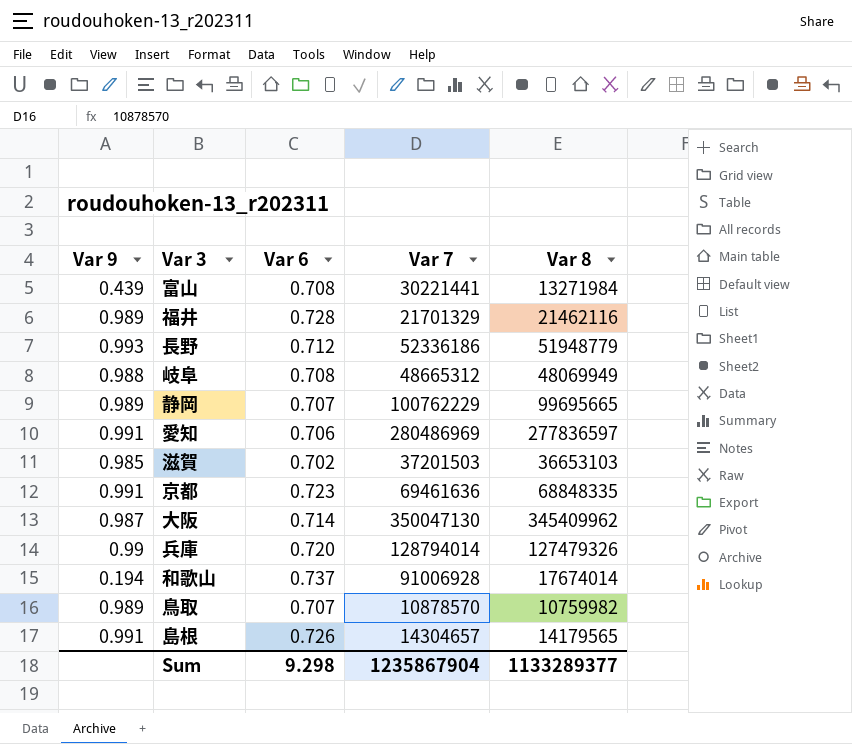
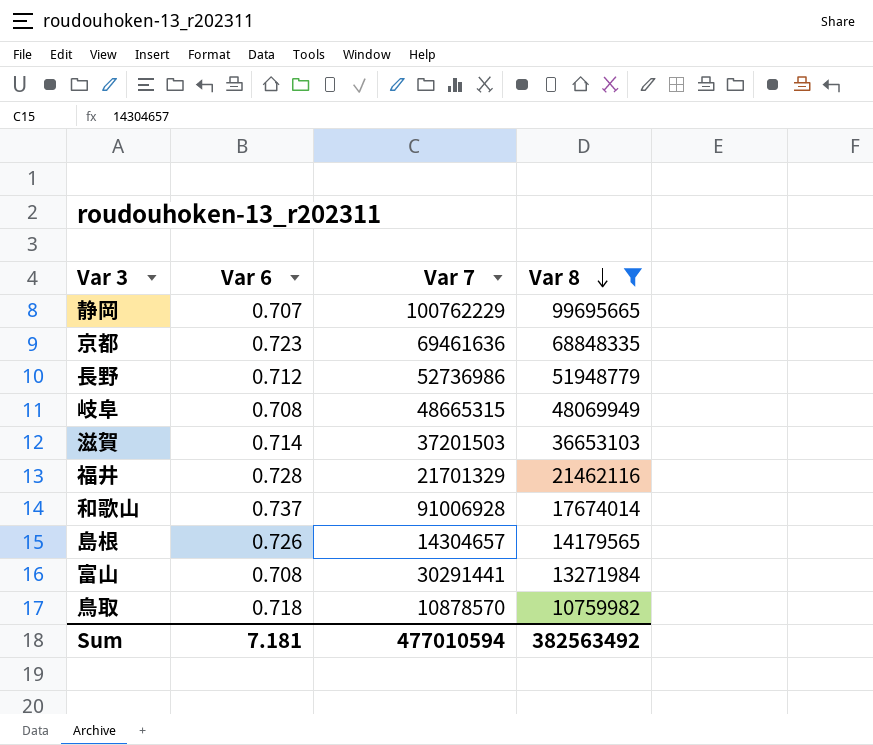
filter: none -> Var 8 <= 99695665
row order: none -> Var 8 descending
column Var 9 | formula: [Var 8] / [Var 7] -> none
長野 | Var 7: 52336186 -> 52736986
岐阜 | Var 7: 48665312 -> 48665315
滋賀 | Var 6: 0.702 -> 0.714
富山 | Var 7: 30221441 -> 30291441
鳥取 | Var 6: 0.707 -> 0.718
Sum | Var 6: 9.298 -> 7.181
Sum | Var 7: 1235867904 -> 477010594
Sum | Var 8: 1133289377 -> 382563492

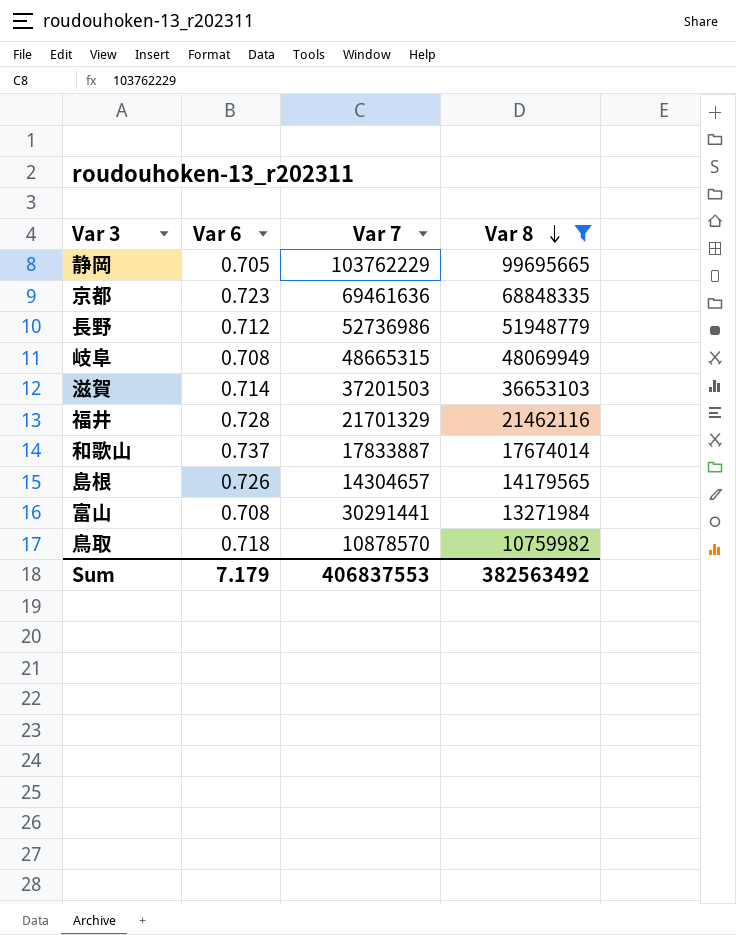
静岡 | Var 6: 0.707 -> 0.705
静岡 | Var 7: 100762229 -> 103762229
和歌山 | Var 7: 91006928 -> 17833887
Sum | Var 6: 7.181 -> 7.179
Sum | Var 7: 477010594 -> 406837553

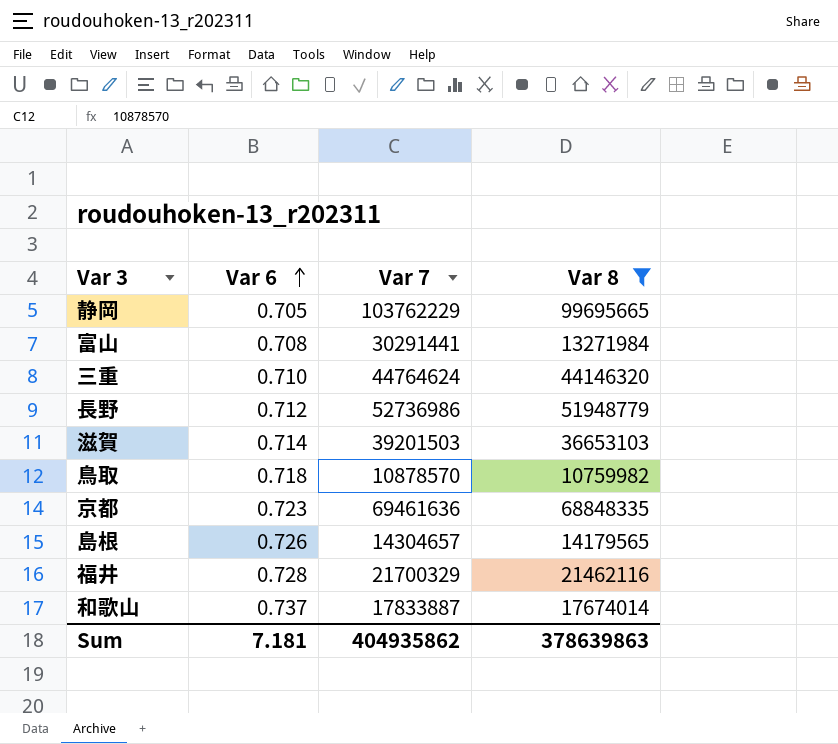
row order: Var 8 descending -> Var 6 ascending
row 岐阜: 0.708 | 48665315 | 48069949 -> none
row 三重: none -> 0.710 | 44764624 | 44146320
滋賀 | Var 7: 37201503 -> 39201503
福井 | Var 7: 21701329 -> 21700329
Sum | Var 6: 7.179 -> 7.181
Sum | Var 7: 406837553 -> 404935862
Sum | Var 8: 382563492 -> 378639863

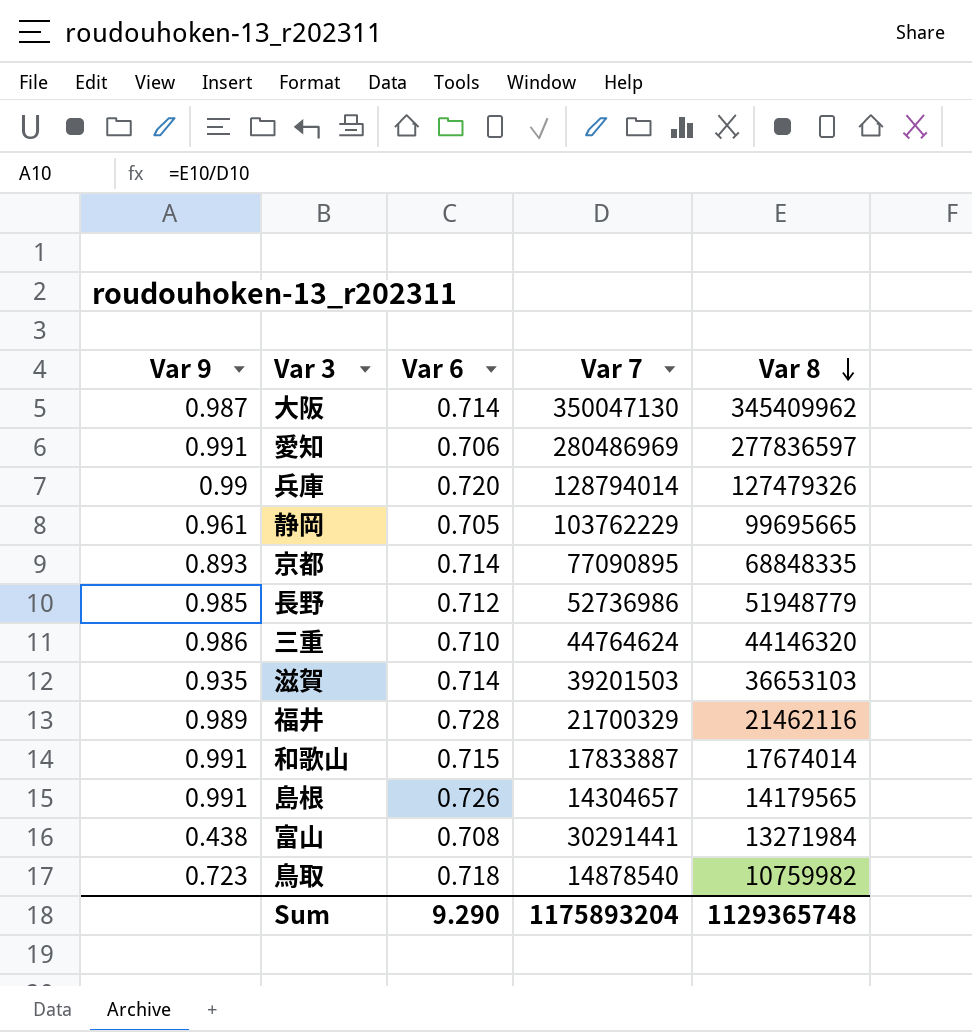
filter: Var 8 <= 99695665 -> none
row order: Var 6 ascending -> Var 8 descending
column Var 9 | formula: none -> [Var 8] / [Var 7]
京都 | Var 6: 0.723 -> 0.714
京都 | Var 7: 69461636 -> 77090895
和歌山 | Var 6: 0.737 -> 0.715
鳥取 | Var 7: 10878570 -> 14878540
Sum | Var 6: 7.181 -> 9.290
Sum | Var 7: 404935862 -> 1175893204
Sum | Var 8: 378639863 -> 1129365748

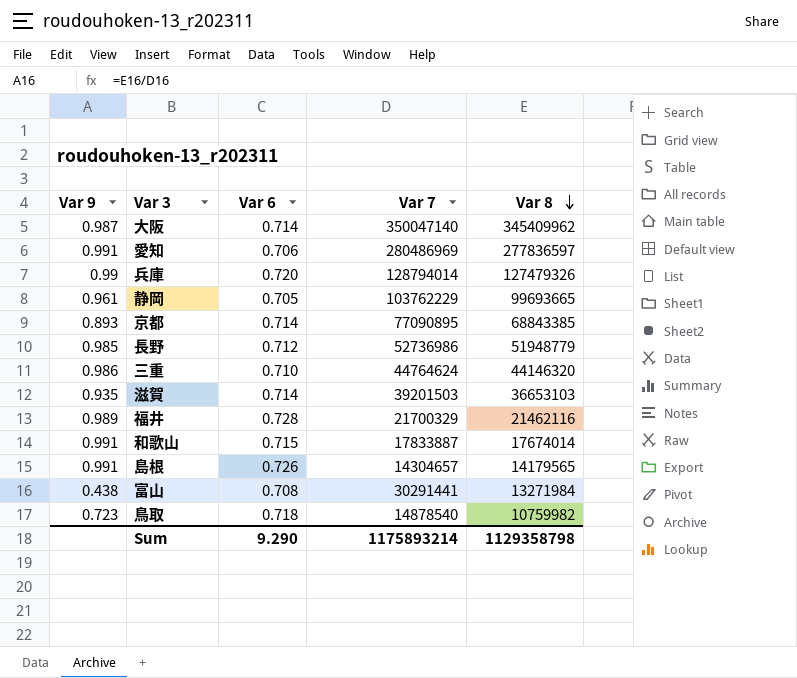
大阪 | Var 7: 350047130 -> 350047140
静岡 | Var 8: 99695665 -> 99693665
京都 | Var 8: 68848335 -> 68843385
Sum | Var 7: 1175893204 -> 1175893214
Sum | Var 8: 1129365748 -> 1129358798

